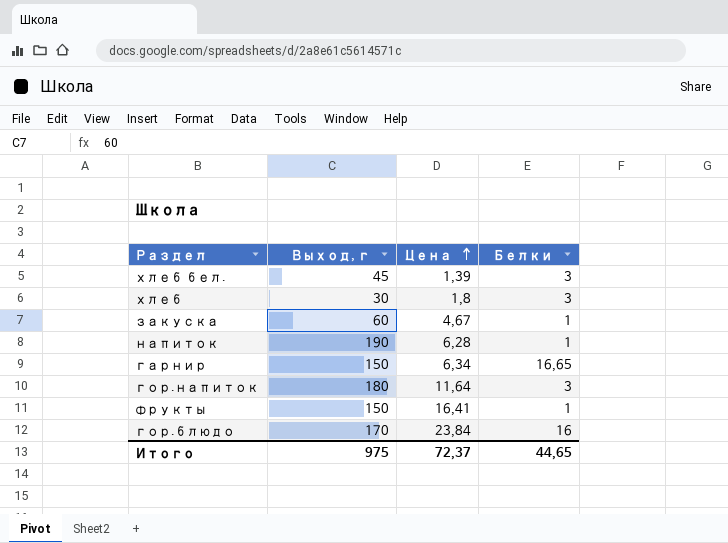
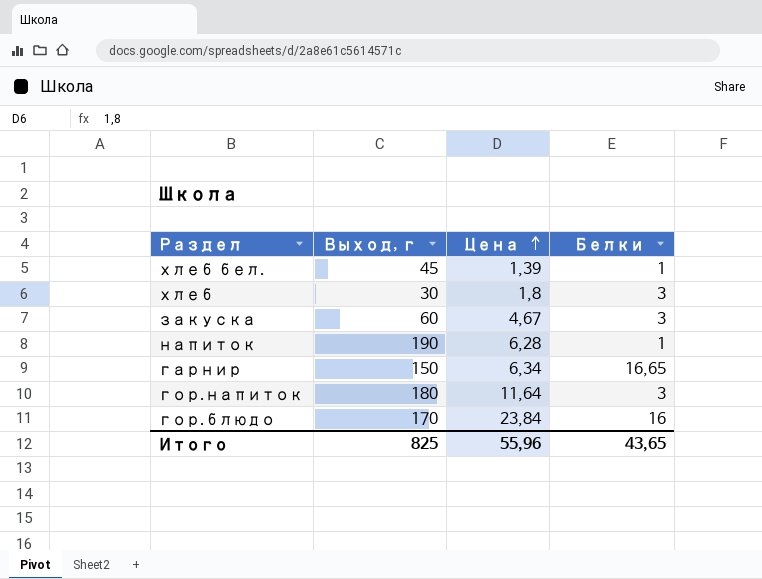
row фрукты: 150 | 16,41 | 1 -> none
хлеб бел. | Белки: 3 -> 1
закуска | Белки: 1 -> 3
Итого | Выход, г: 975 -> 825
Итого | Цена: 72,37 -> 55,96
Итого | Белки: 44,65 -> 43,65

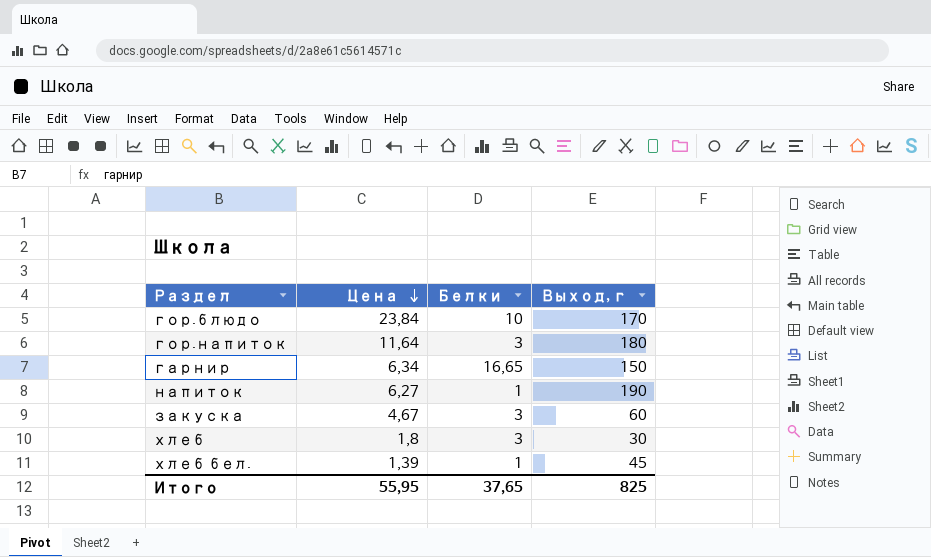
row order: Цена ascending -> Цена descending
column Выход, г | position: 2 -> 4
гор.блюдо | Белки: 16 -> 10
напиток | Цена: 6,28 -> 6,27
Итого | Цена: 55,96 -> 55,95
Итого | Белки: 43,65 -> 37,65

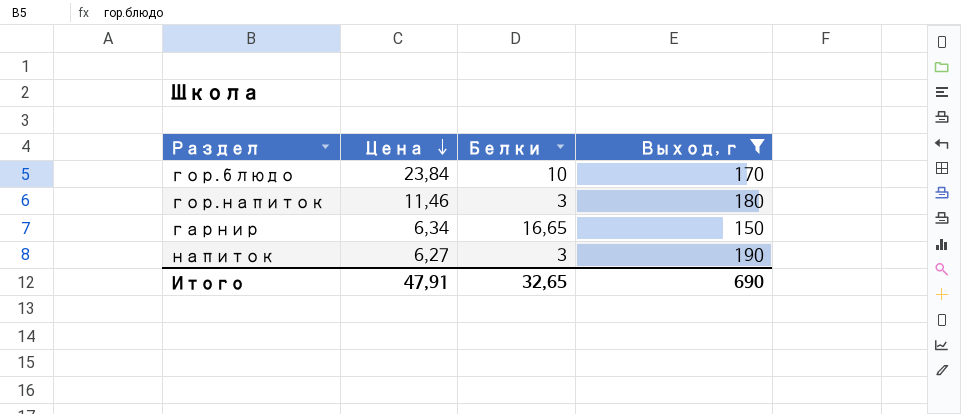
filter: none -> Выход, г >= 150
гор.напиток | Цена: 11,64 -> 11,46
напиток | Белки: 1 -> 3
Итого | Цена: 55,95 -> 47,91
Итого | Белки: 37,65 -> 32,65
Итого | Выход, г: 825 -> 690

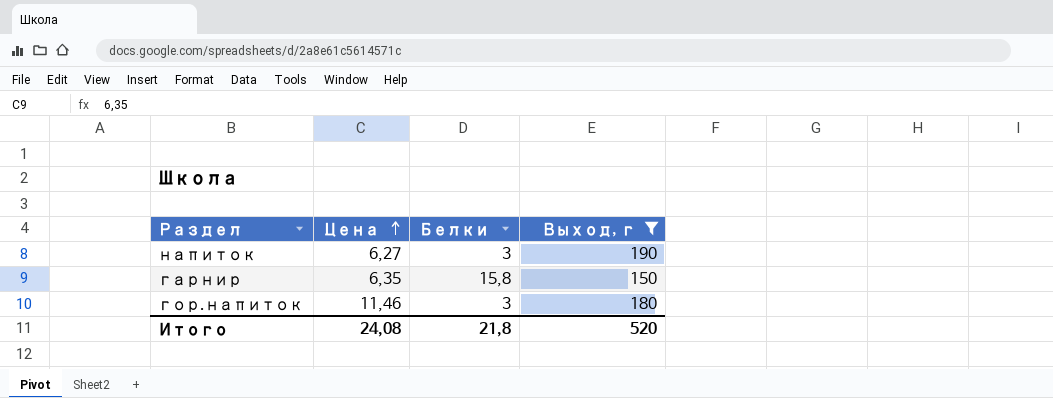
row order: Цена descending -> Цена ascending
row гор.блюдо: 23,84 | 10 | 170 -> none
гарнир | Цена: 6,34 -> 6,35
гарнир | Белки: 16,65 -> 15,8
Итого | Цена: 47,91 -> 24,08
Итого | Белки: 32,65 -> 21,8
Итого | Выход, г: 690 -> 520

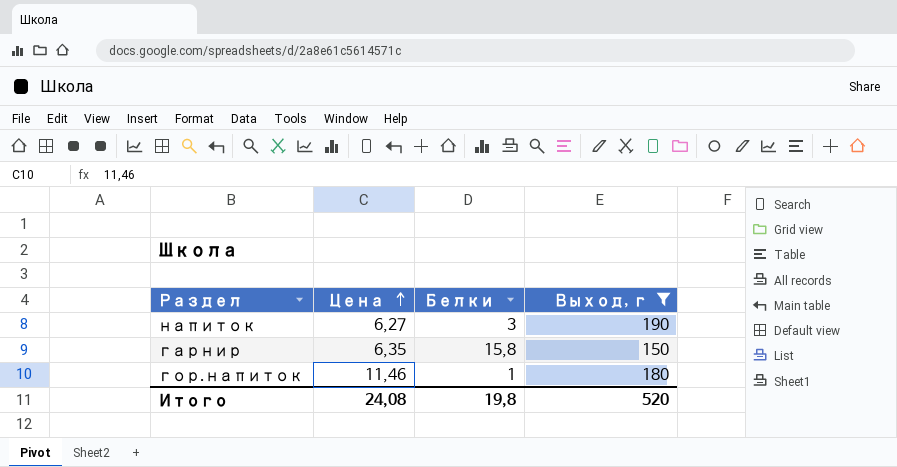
гор.напиток | Белки: 3 -> 1
Итого | Белки: 21,8 -> 19,8

